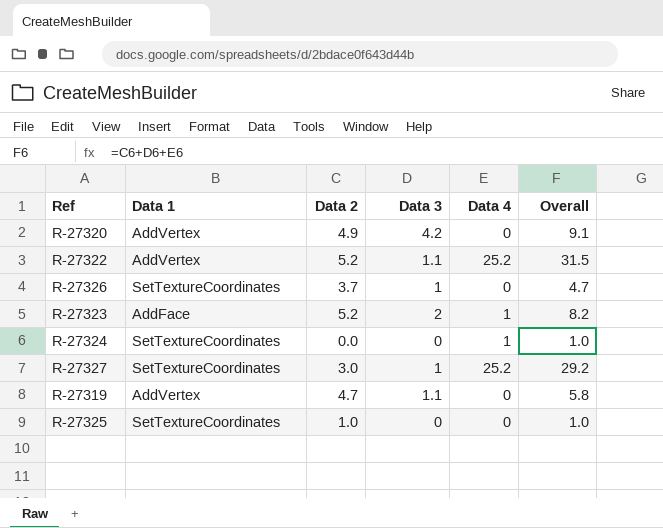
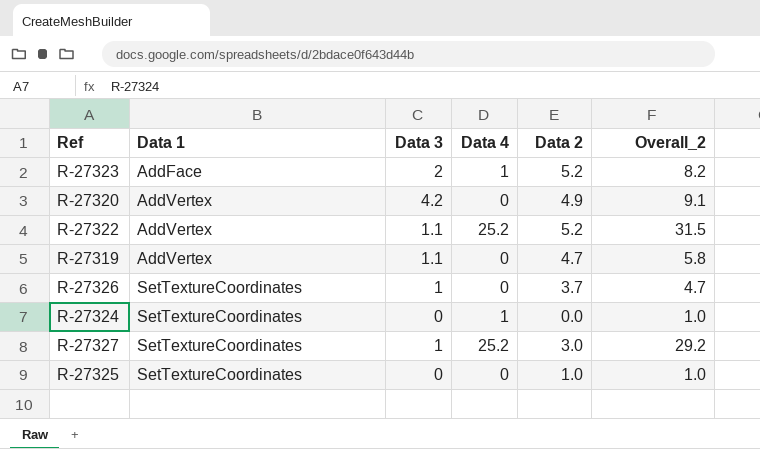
row order: none -> Data 1 ascending
column Data 2 | position: 3 -> 5
column name: Overall -> Overall_2

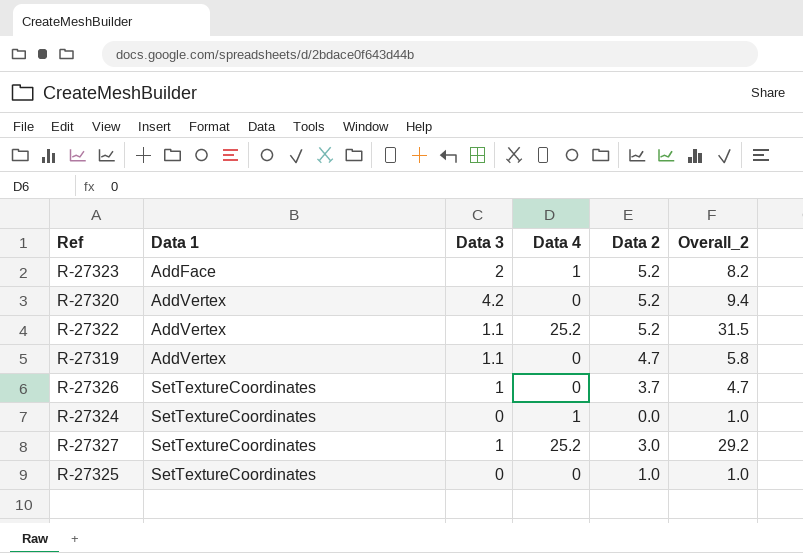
R-27320 | Data 2: 4.9 -> 5.2
R-27320 | Overall_2: 9.1 -> 9.4

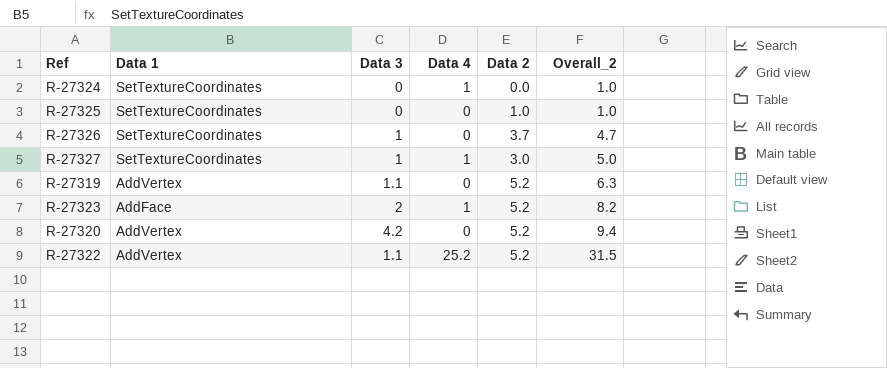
row order: Data 1 ascending -> Overall_2 ascending
R-27327 | Data 4: 25.2 -> 1
R-27327 | Overall_2: 29.2 -> 5.0
R-27319 | Data 2: 4.7 -> 5.2
R-27319 | Overall_2: 5.8 -> 6.3

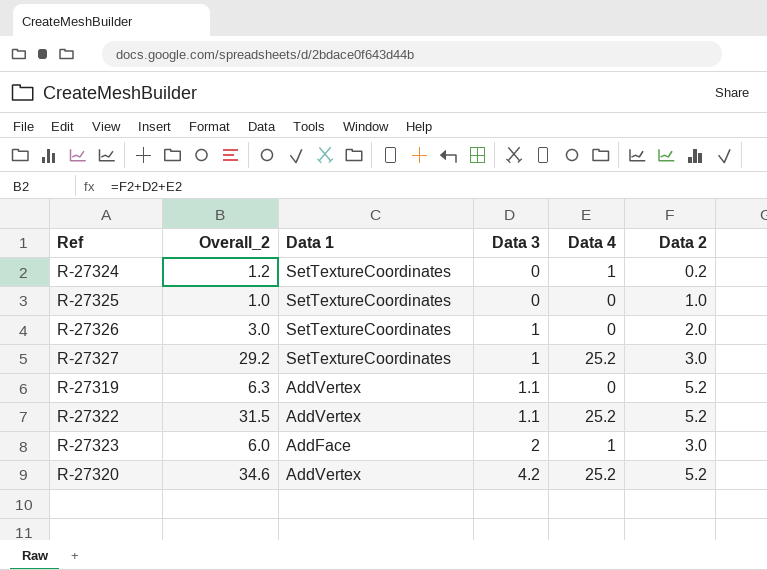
row order: Overall_2 ascending -> Data 3 ascending
column Overall_2 | position: 6 -> 2
R-27324 | Overall_2: 1.0 -> 1.2
R-27324 | Data 2: 0.0 -> 0.2
R-27326 | Overall_2: 4.7 -> 3.0
R-27326 | Data 2: 3.7 -> 2.0
R-27327 | Overall_2: 5.0 -> 29.2
R-27327 | Data 4: 1 -> 25.2
R-27323 | Overall_2: 8.2 -> 6.0
R-27323 | Data 2: 5.2 -> 3.0
R-27320 | Overall_2: 9.4 -> 34.6
R-27320 | Data 4: 0 -> 25.2

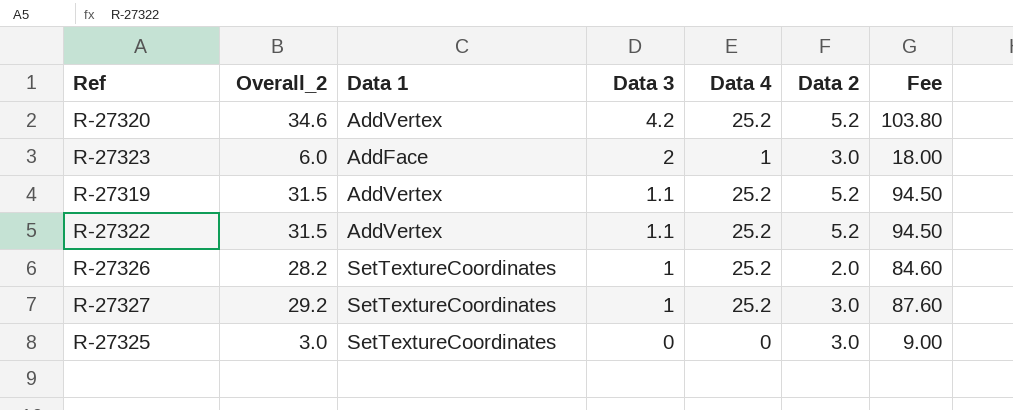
row order: Data 3 ascending -> Data 3 descending
column Fee | formula: none -> [Overall_2] * 3
row R-27324: 1.2 | SetTextureCoordinates | 0 | 1 | 0.2 -> none
R-27319 | Overall_2: 6.3 -> 31.5
R-27319 | Data 4: 0 -> 25.2
R-27326 | Overall_2: 3.0 -> 28.2
R-27326 | Data 4: 0 -> 25.2
R-27325 | Overall_2: 1.0 -> 3.0
R-27325 | Data 2: 1.0 -> 3.0

